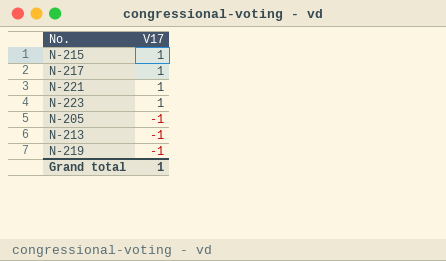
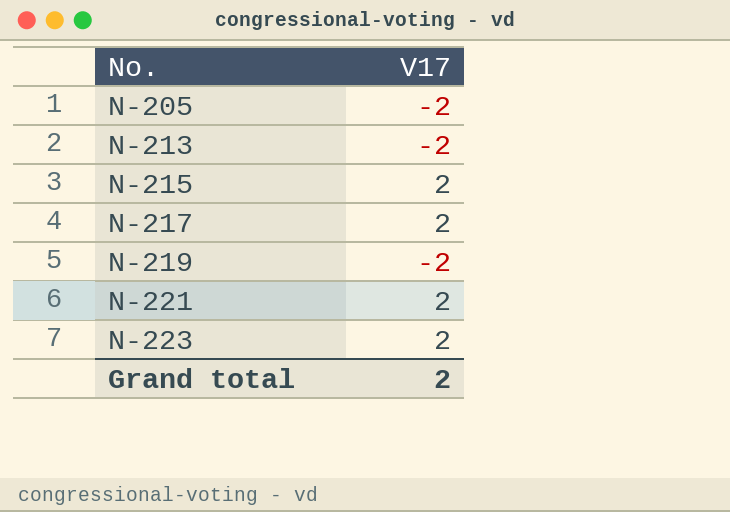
row order: V17 descending -> No. ascending
N-205 | V17: -1 -> -2
N-213 | V17: -1 -> -2
N-215 | V17: 1 -> 2
N-217 | V17: 1 -> 2
N-219 | V17: -1 -> -2
N-221 | V17: 1 -> 2
N-223 | V17: 1 -> 2
Grand total | V17: 1 -> 2

